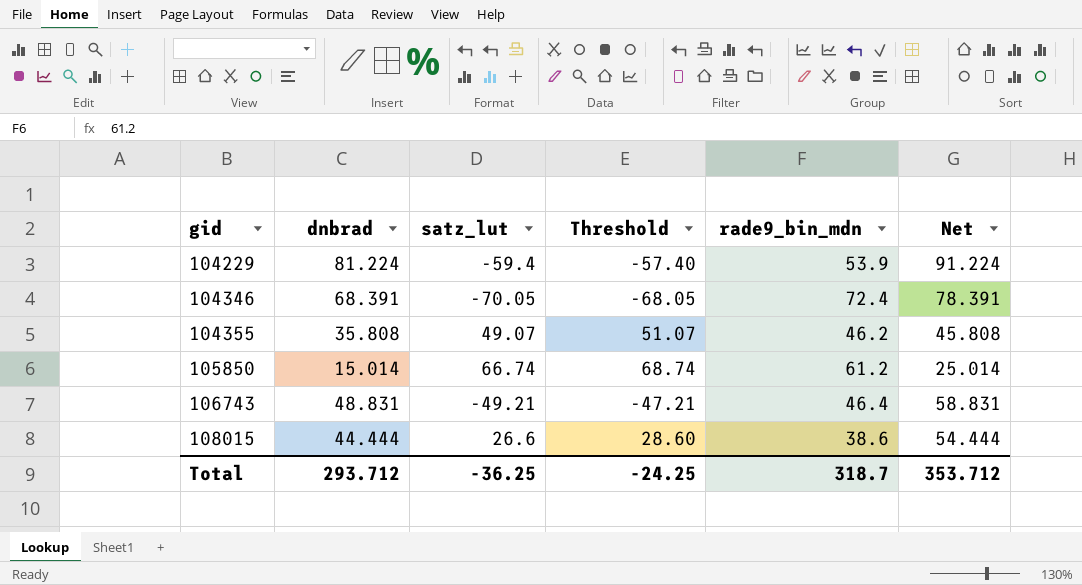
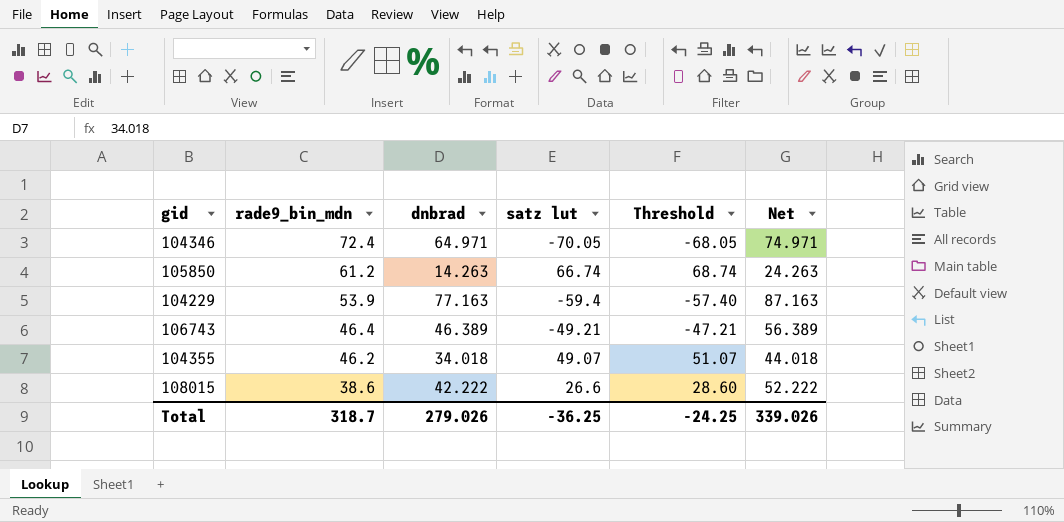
row order: gid ascending -> rade9_bin_mdn descending
column rade9_bin_mdn | position: 5 -> 2
column name: satz_lut -> satz lut
104346 | dnbrad: 68.391 -> 64.971
104346 | Net: 78.391 -> 74.971
105850 | dnbrad: 15.014 -> 14.263
105850 | Net: 25.014 -> 24.263
104229 | dnbrad: 81.224 -> 77.163
104229 | Net: 91.224 -> 87.163
106743 | dnbrad: 48.831 -> 46.389
106743 | Net: 58.831 -> 56.389
104355 | dnbrad: 35.808 -> 34.018
104355 | Net: 45.808 -> 44.018
108015 | dnbrad: 44.444 -> 42.222
108015 | Net: 54.444 -> 52.222
Total | dnbrad: 293.712 -> 279.026
Total | Net: 353.712 -> 339.026

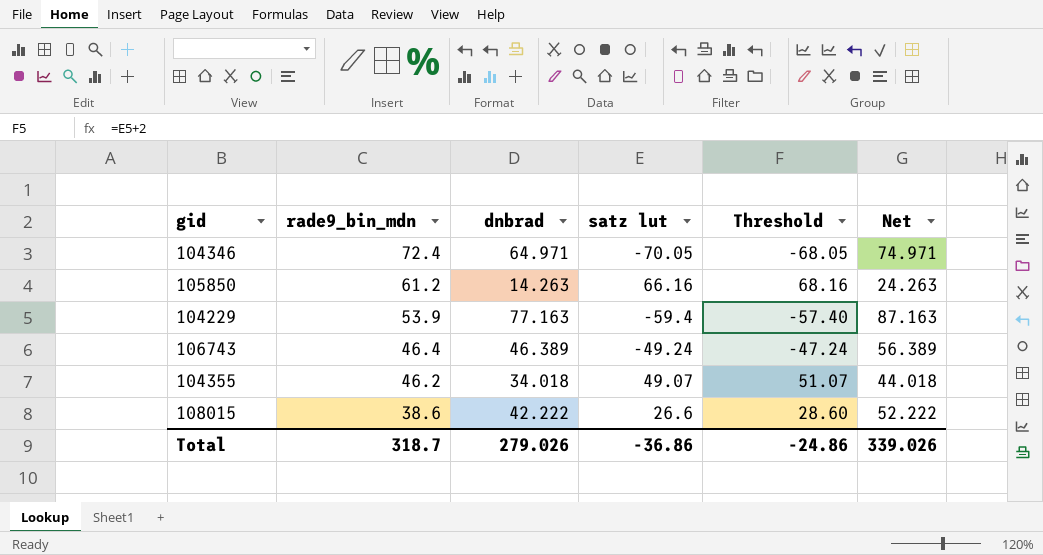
105850 | satz lut: 66.74 -> 66.16
105850 | Threshold: 68.74 -> 68.16
106743 | satz lut: -49.21 -> -49.24
106743 | Threshold: -47.21 -> -47.24
Total | satz lut: -36.25 -> -36.86
Total | Threshold: -24.25 -> -24.86

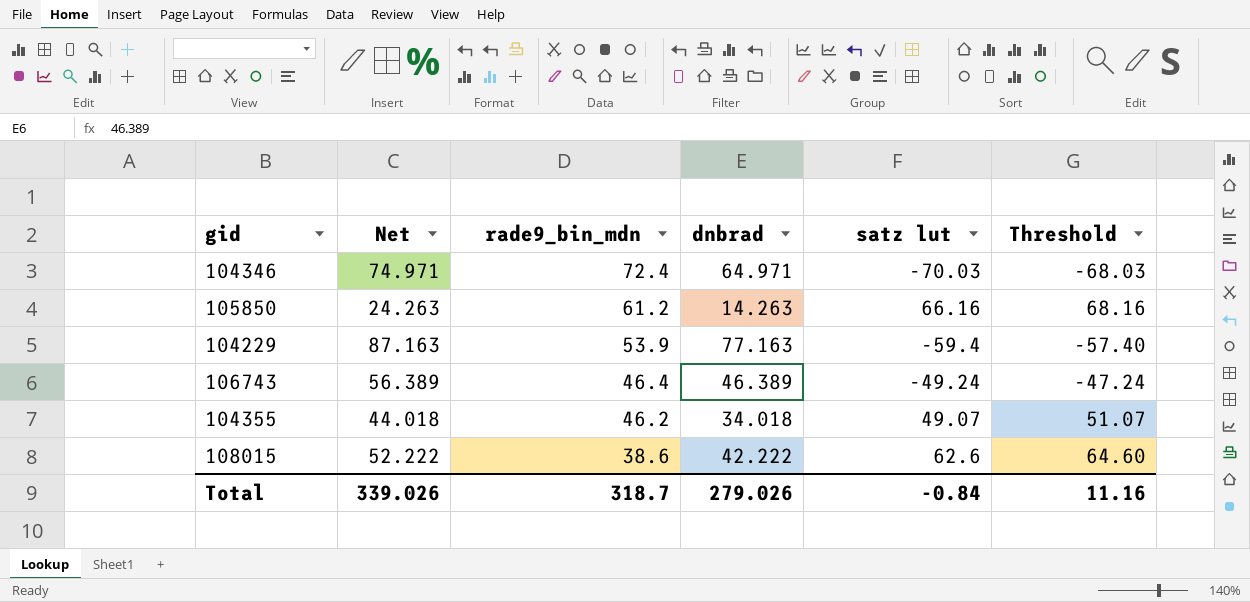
column Net | position: 6 -> 2
104346 | satz lut: -70.05 -> -70.03
104346 | Threshold: -68.05 -> -68.03
108015 | satz lut: 26.6 -> 62.6
108015 | Threshold: 28.60 -> 64.60
Total | satz lut: -36.86 -> -0.84
Total | Threshold: -24.86 -> 11.16

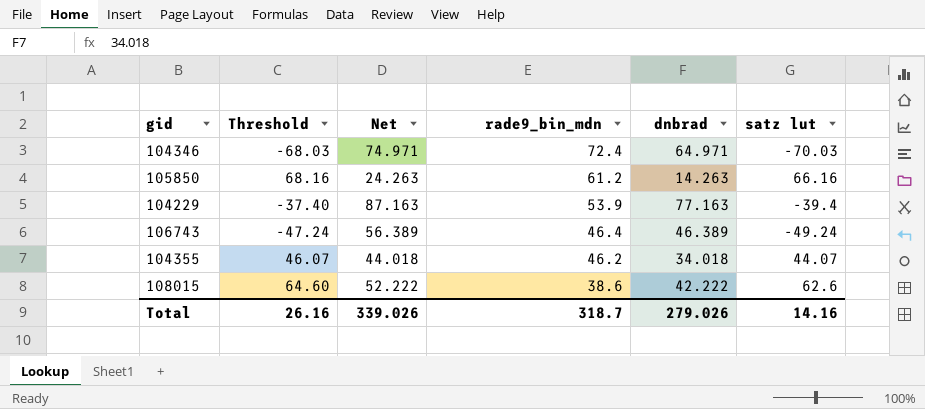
column Threshold | position: 6 -> 2
104229 | Threshold: -57.40 -> -37.40
104229 | satz lut: -59.4 -> -39.4
104355 | Threshold: 51.07 -> 46.07
104355 | satz lut: 49.07 -> 44.07
Total | Threshold: 11.16 -> 26.16
Total | satz lut: -0.84 -> 14.16

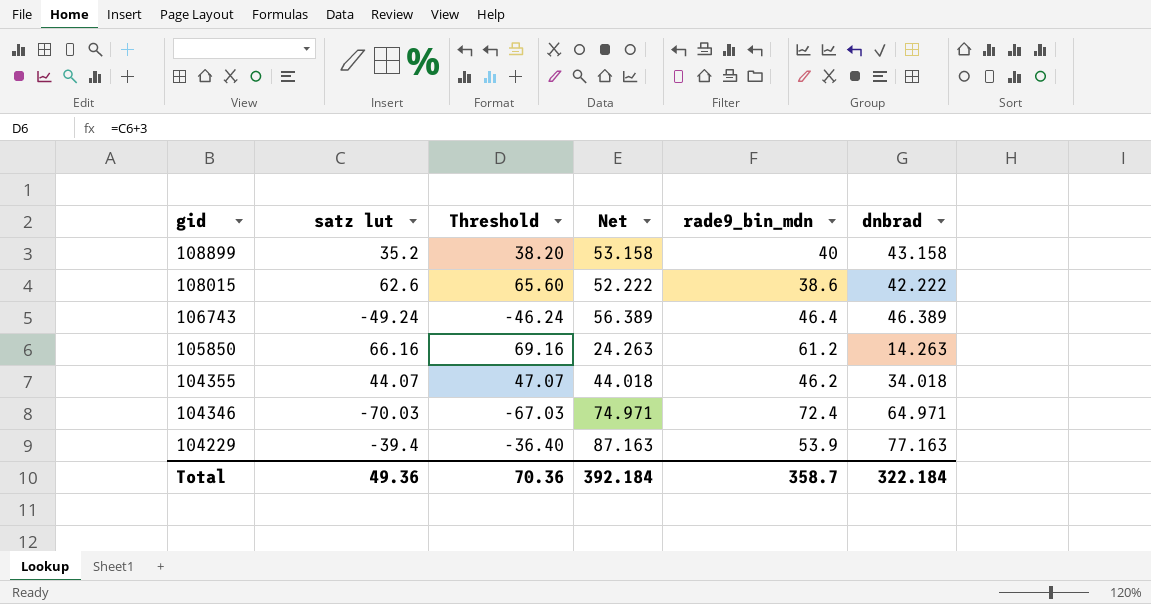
row order: rade9_bin_mdn descending -> gid descending
column satz lut | position: 6 -> 2
column Threshold | formula: [satz lut] + 2 -> [satz lut] + 3
row 108899: none -> 35.2 | 38.20 | 53.158 | 40 | 43.158
Total | satz lut: 14.16 -> 49.36
Total | Threshold: 26.16 -> 70.36
Total | Net: 339.026 -> 392.184
Total | rade9_bin_mdn: 318.7 -> 358.7
Total | dnbrad: 279.026 -> 322.184

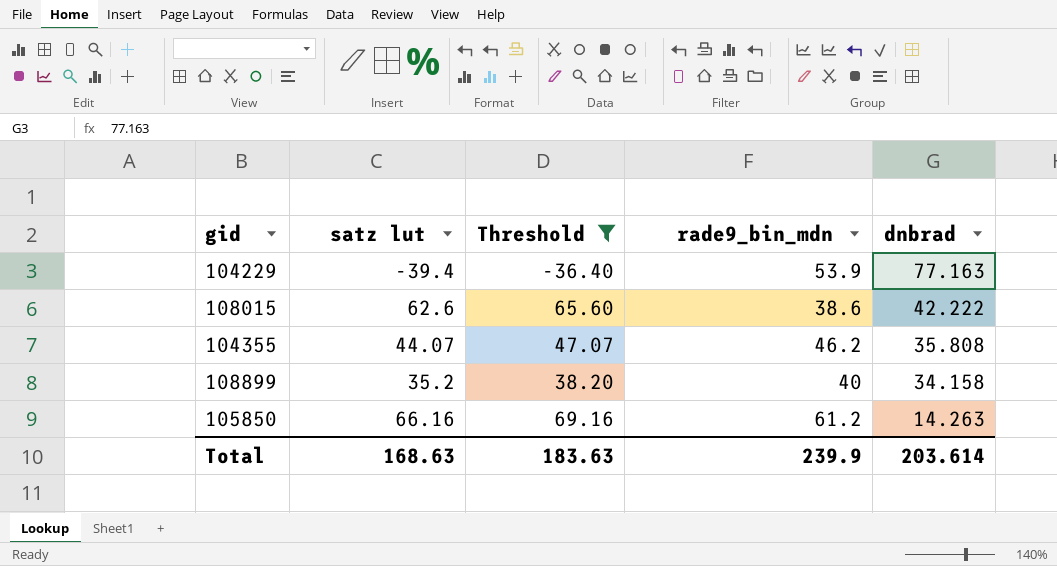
filter: none -> Threshold >= -36.40
row order: gid descending -> dnbrad descending
column Net | formula: [dnbrad] + 10 -> none
104355 | dnbrad: 34.018 -> 35.808
108899 | dnbrad: 43.158 -> 34.158
Total | satz lut: 49.36 -> 168.63
Total | Threshold: 70.36 -> 183.63
Total | rade9_bin_mdn: 358.7 -> 239.9
Total | dnbrad: 322.184 -> 203.614

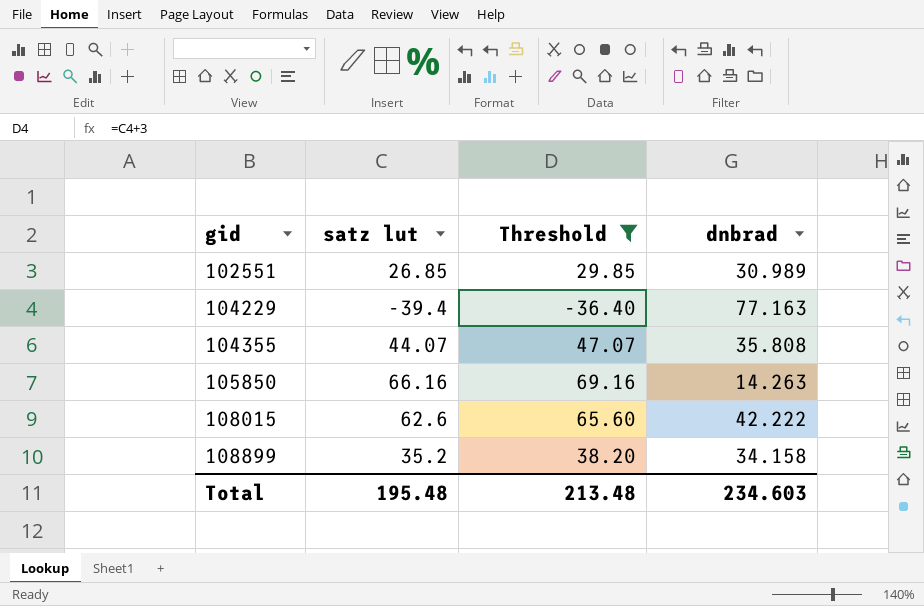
row order: dnbrad descending -> gid ascending
column rade9_bin_mdn | position: 4 -> none
row 102551: none -> 26.85 | 29.85 | 30.989
Total | satz lut: 168.63 -> 195.48
Total | Threshold: 183.63 -> 213.48
Total | dnbrad: 203.614 -> 234.603

